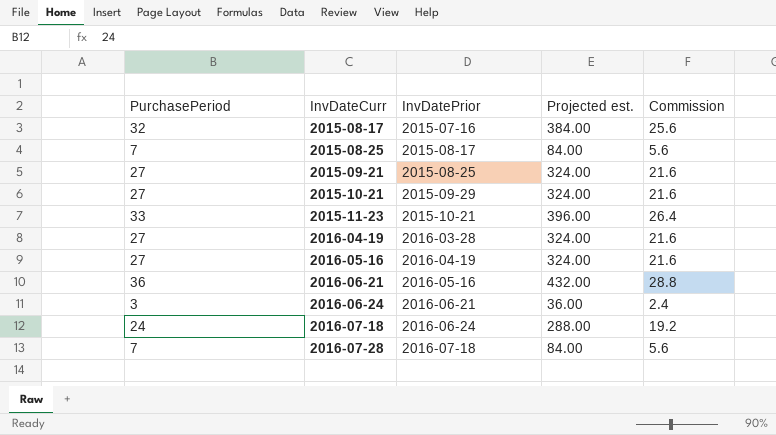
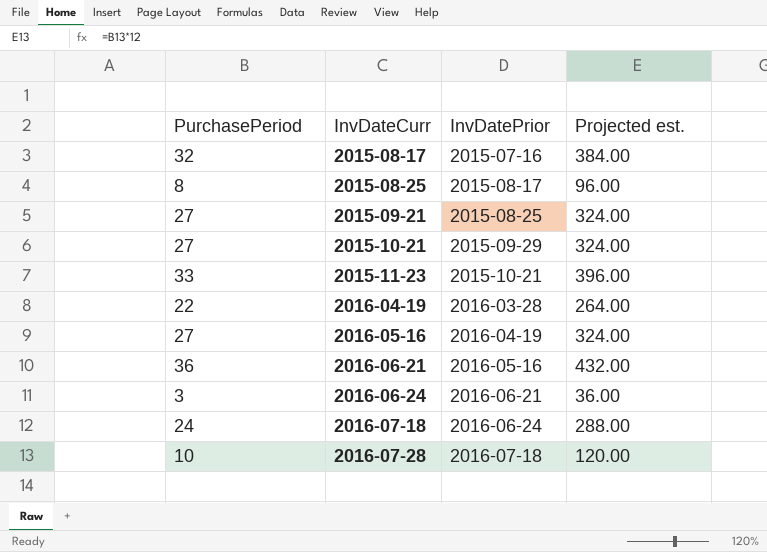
column Commission | formula: [PurchasePeriod] * 0.8 -> none
2015-08-25 | PurchasePeriod: 7 -> 8
2015-08-25 | Projected est.: 84.00 -> 96.00
2016-04-19 | PurchasePeriod: 27 -> 22
2016-04-19 | Projected est.: 324.00 -> 264.00
2016-07-28 | PurchasePeriod: 7 -> 10
2016-07-28 | Projected est.: 84.00 -> 120.00

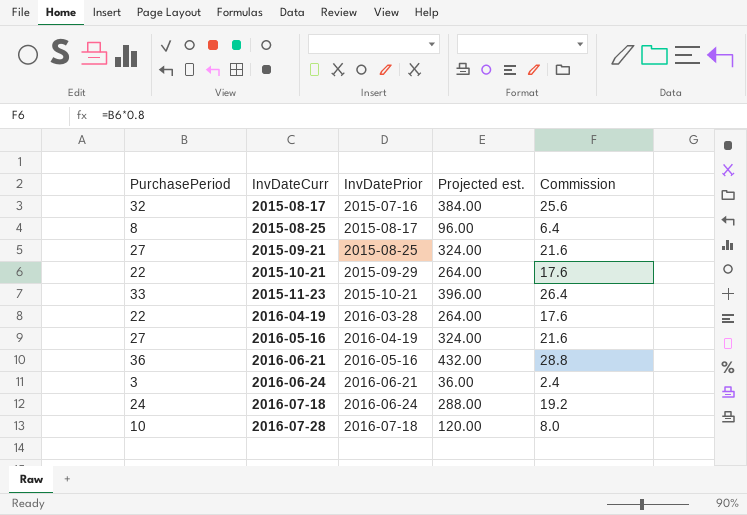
column Commission | formula: none -> [PurchasePeriod] * 0.8
2015-10-21 | PurchasePeriod: 27 -> 22
2015-10-21 | Projected est.: 324.00 -> 264.00

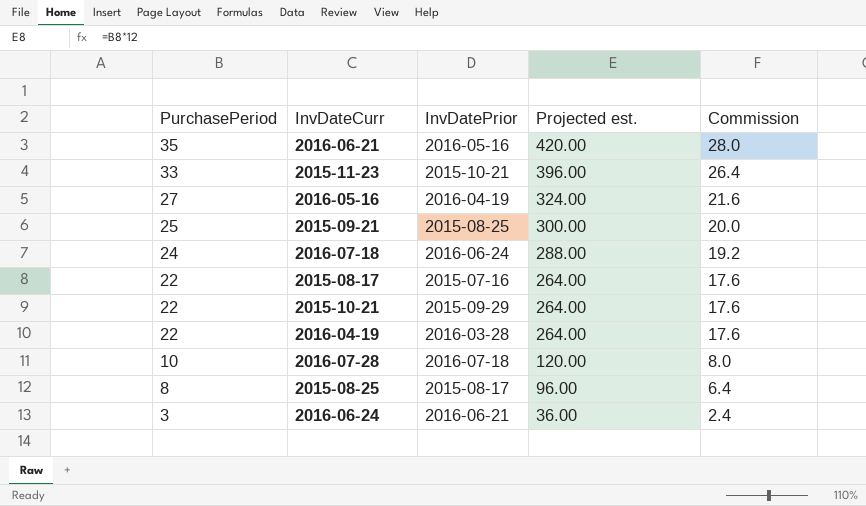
row order: InvDateCurr ascending -> PurchasePeriod descending
2016-06-21 | PurchasePeriod: 36 -> 35
2016-06-21 | Projected est.: 432.00 -> 420.00
2016-06-21 | Commission: 28.8 -> 28.0
2015-09-21 | PurchasePeriod: 27 -> 25
2015-09-21 | Projected est.: 324.00 -> 300.00
2015-09-21 | Commission: 21.6 -> 20.0
2015-08-17 | PurchasePeriod: 32 -> 22
2015-08-17 | Projected est.: 384.00 -> 264.00
2015-08-17 | Commission: 25.6 -> 17.6

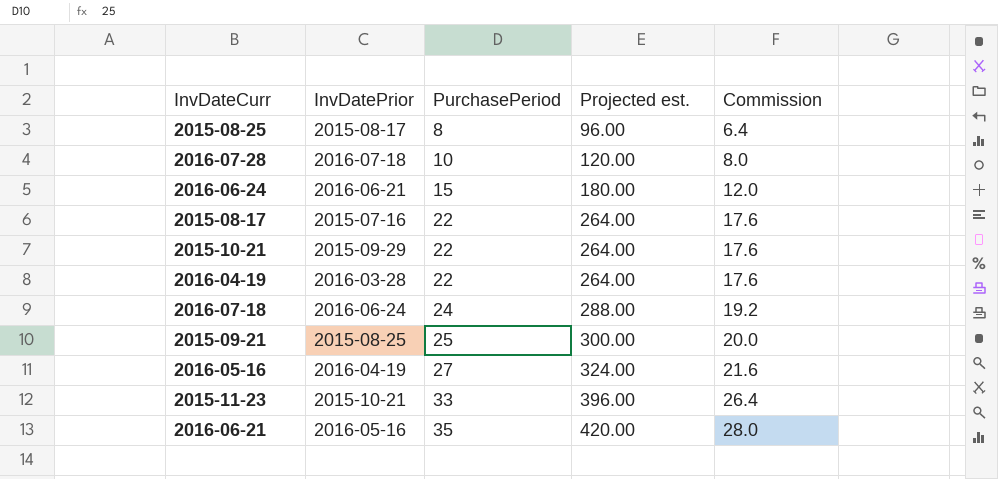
row order: PurchasePeriod descending -> PurchasePeriod ascending
column PurchasePeriod | position: 1 -> 3
2016-06-24 | PurchasePeriod: 3 -> 15
2016-06-24 | Projected est.: 36.00 -> 180.00
2016-06-24 | Commission: 2.4 -> 12.0

